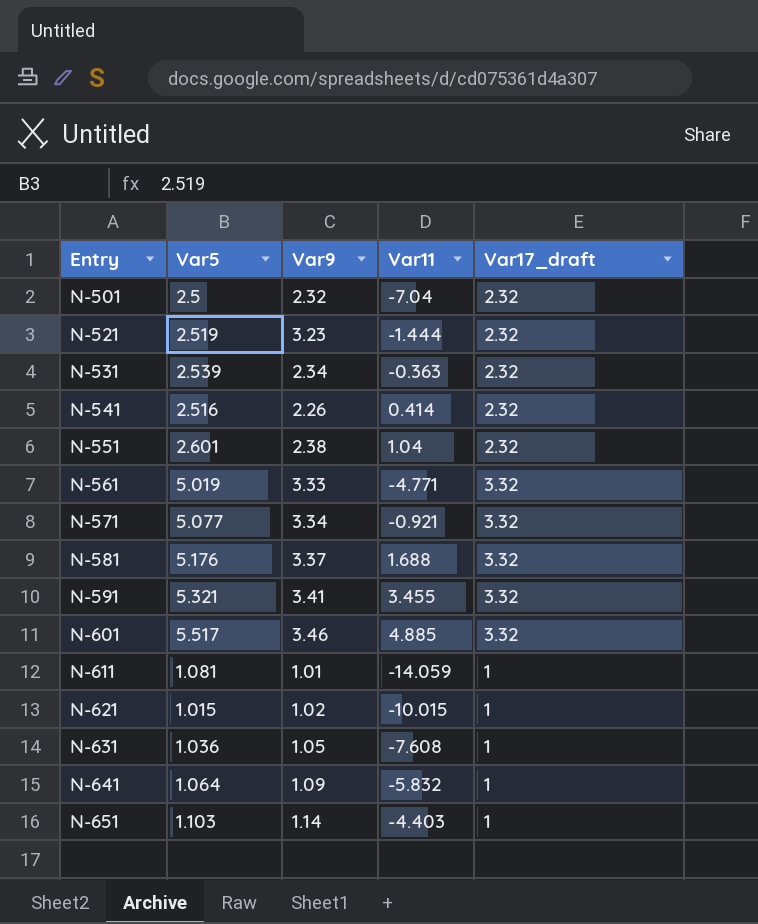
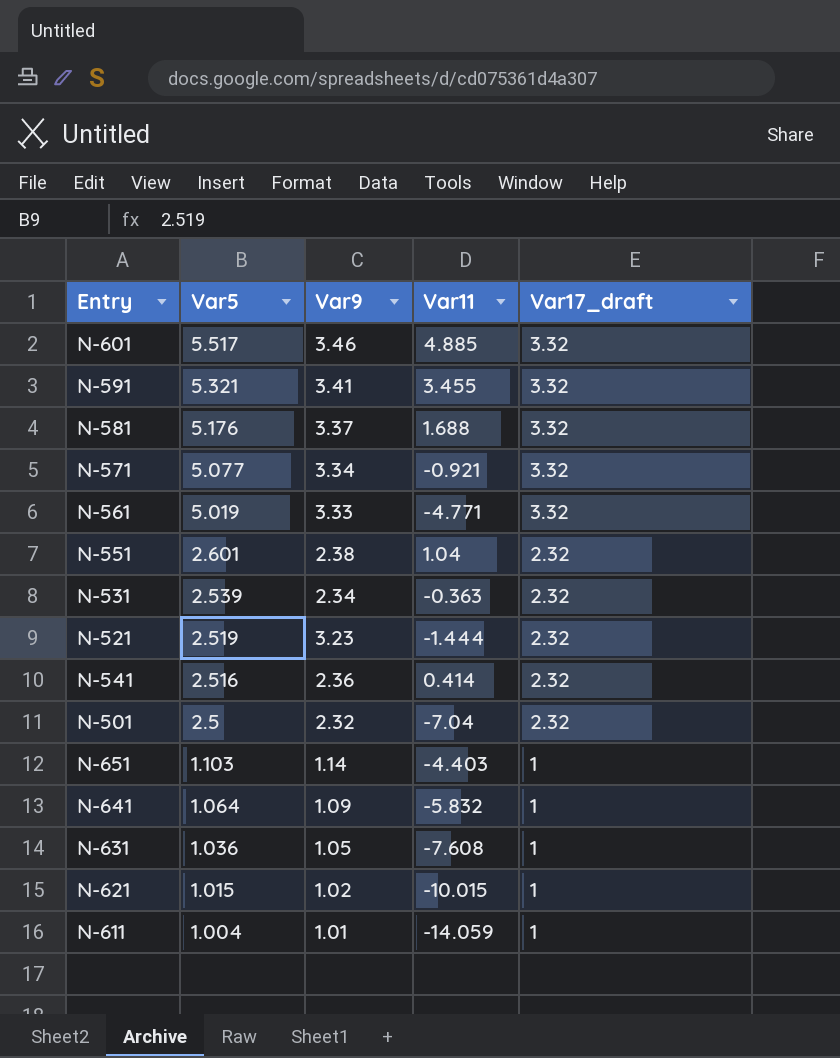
row order: Entry ascending -> Var5 descending
N-541 | Var9: 2.26 -> 2.36
N-611 | Var5: 1.081 -> 1.004

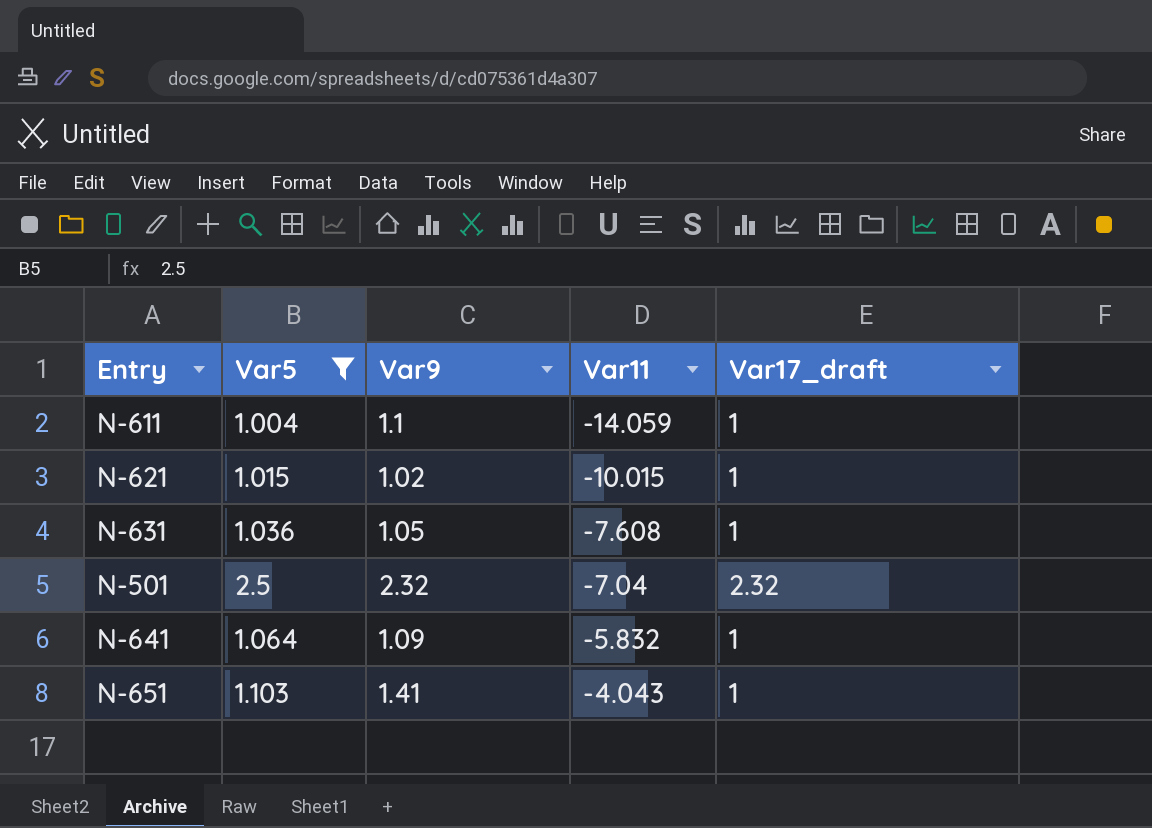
filter: none -> Var5 <= 2.5
row order: Var5 descending -> Var11 ascending
N-611 | Var9: 1.01 -> 1.1
N-651 | Var9: 1.14 -> 1.41
N-651 | Var11: -4.403 -> -4.043

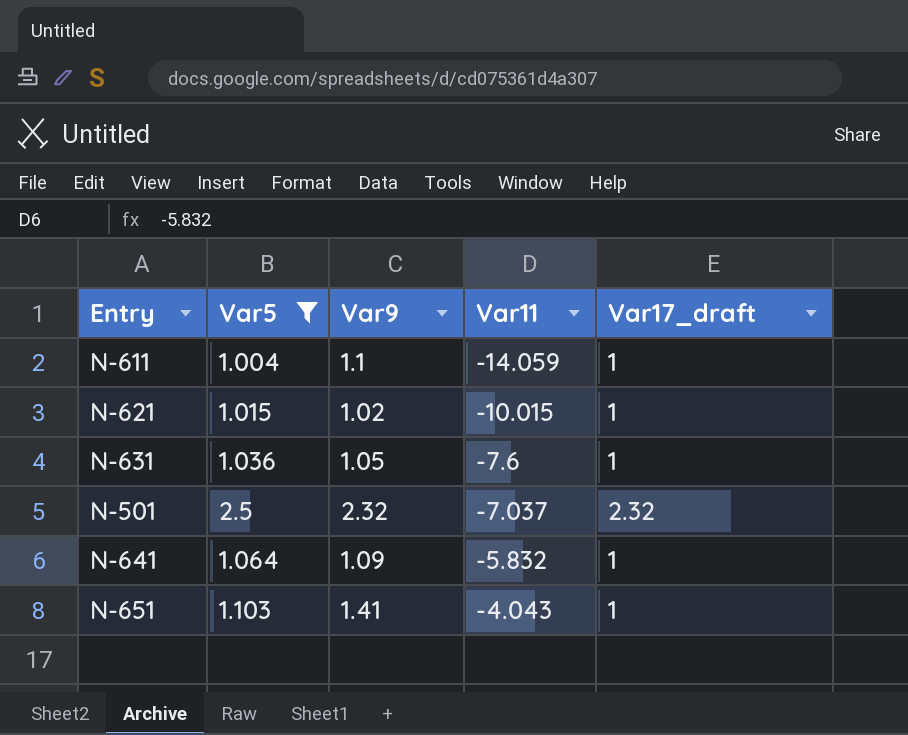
N-631 | Var11: -7.608 -> -7.6
N-501 | Var11: -7.04 -> -7.037

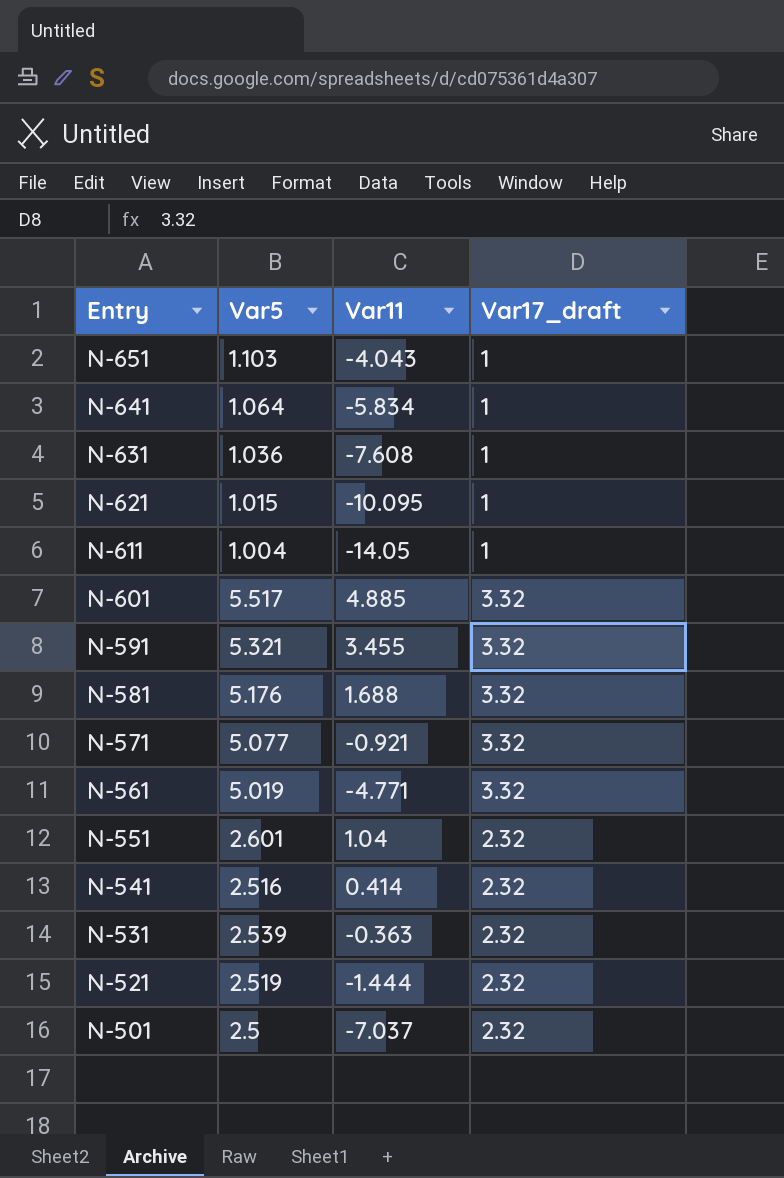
filter: Var5 <= 2.5 -> none
row order: Var11 ascending -> Entry descending
column Var9 | position: 3 -> none
N-641 | Var11: -5.832 -> -5.834
N-631 | Var11: -7.6 -> -7.608
N-621 | Var11: -10.015 -> -10.095
N-611 | Var11: -14.059 -> -14.05

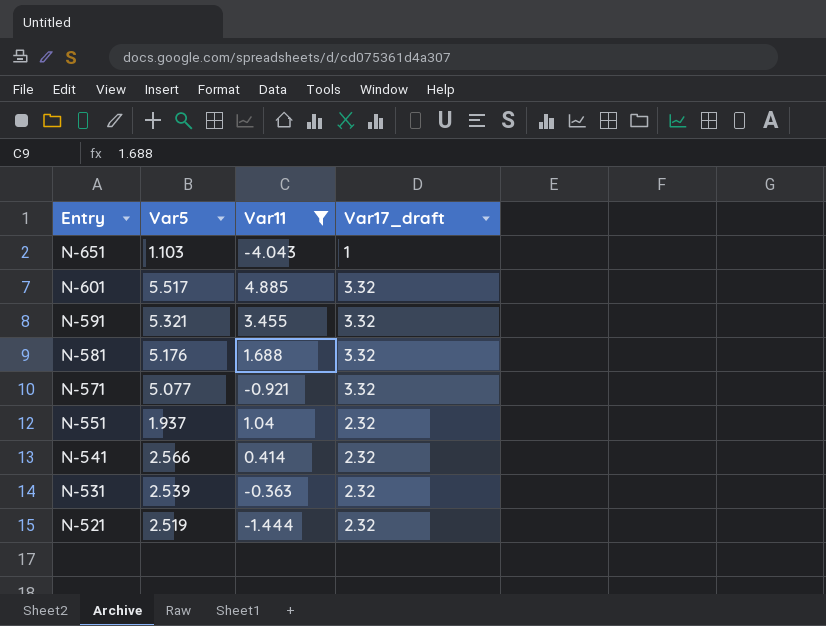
filter: none -> Var11 >= -4.043
N-551 | Var5: 2.601 -> 1.937
N-541 | Var5: 2.516 -> 2.566

